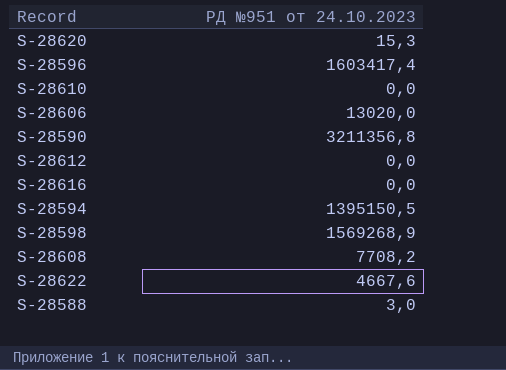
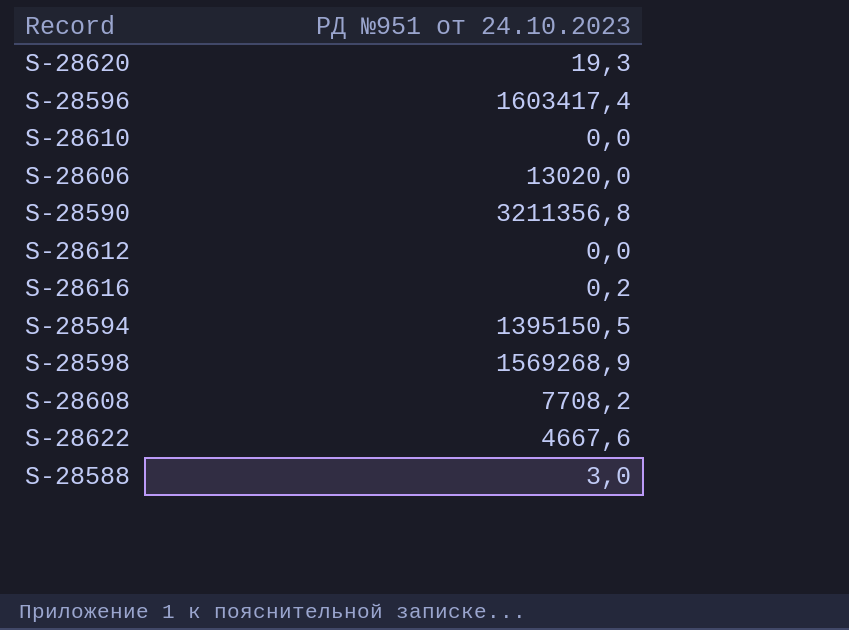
S-28620 | РД №951 от 24.10.2023: 15,3 -> 19,3
S-28616 | РД №951 от 24.10.2023: 0,0 -> 0,2

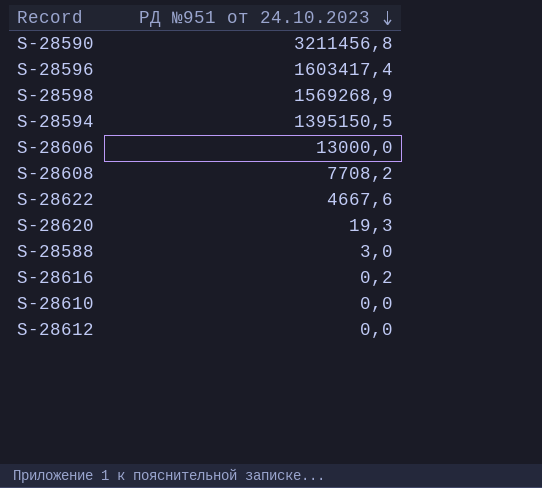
row order: none -> РД №951 от 24.10.2023 descending
S-28590 | РД №951 от 24.10.2023: 3211356,8 -> 3211456,8
S-28606 | РД №951 от 24.10.2023: 13020,0 -> 13000,0

